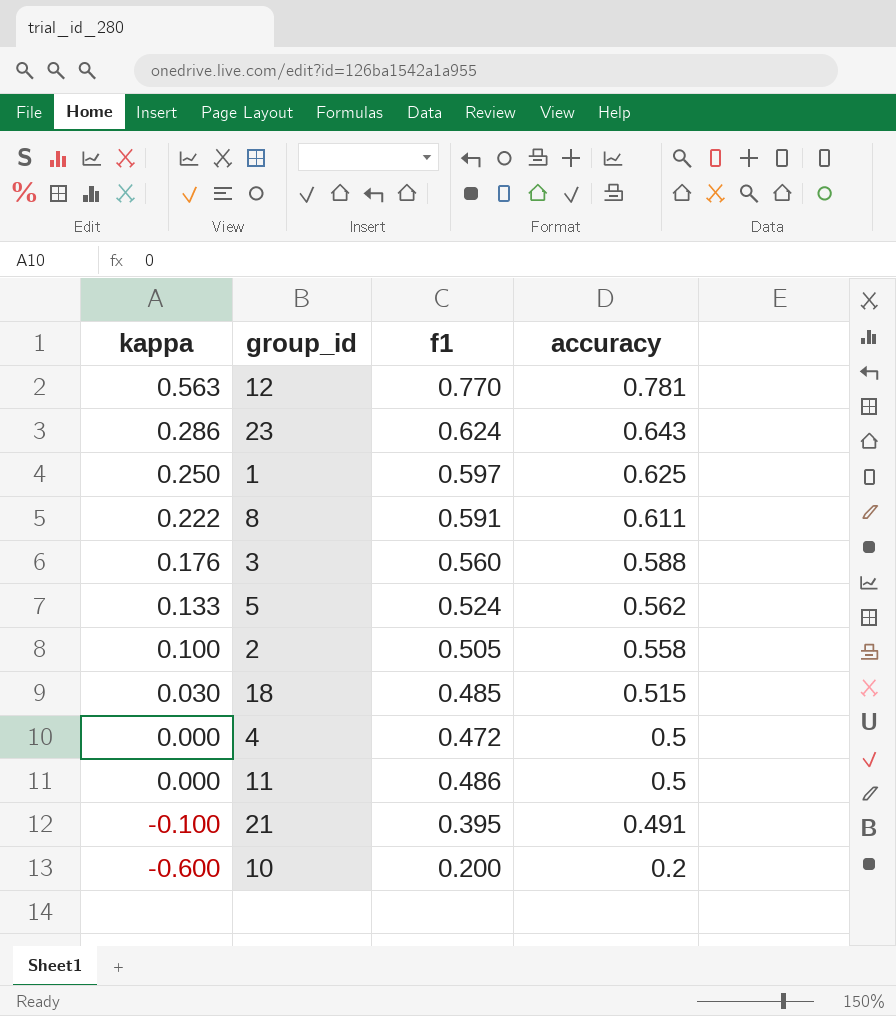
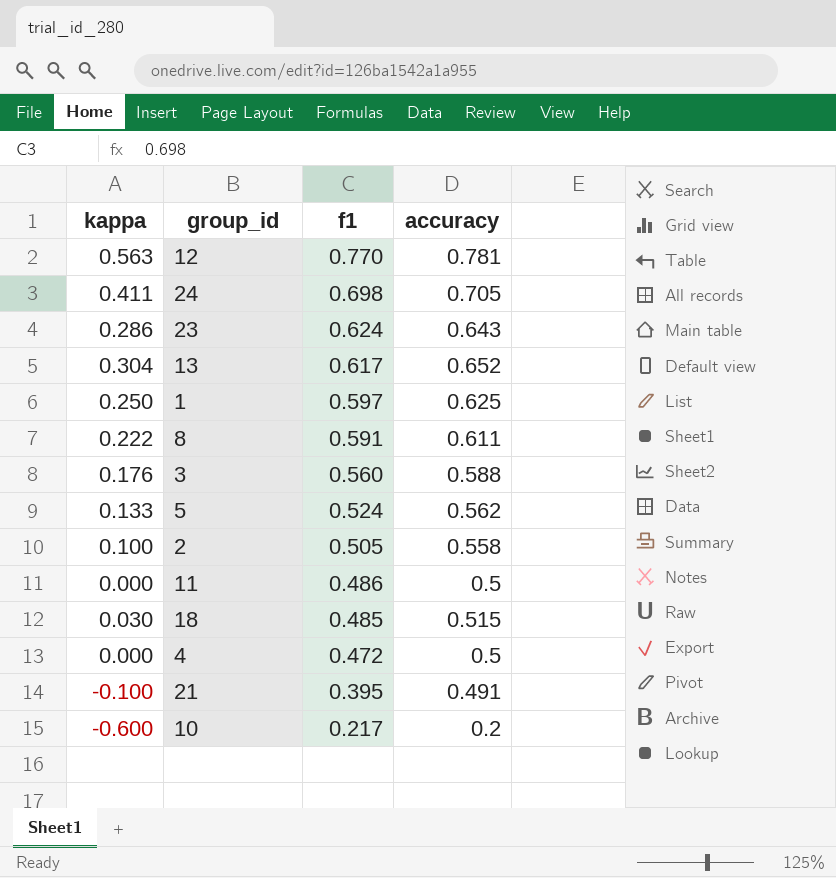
row order: kappa descending -> f1 descending
row 24: none -> 0.411 | 0.698 | 0.705
row 13: none -> 0.304 | 0.617 | 0.652
10 | f1: 0.200 -> 0.217

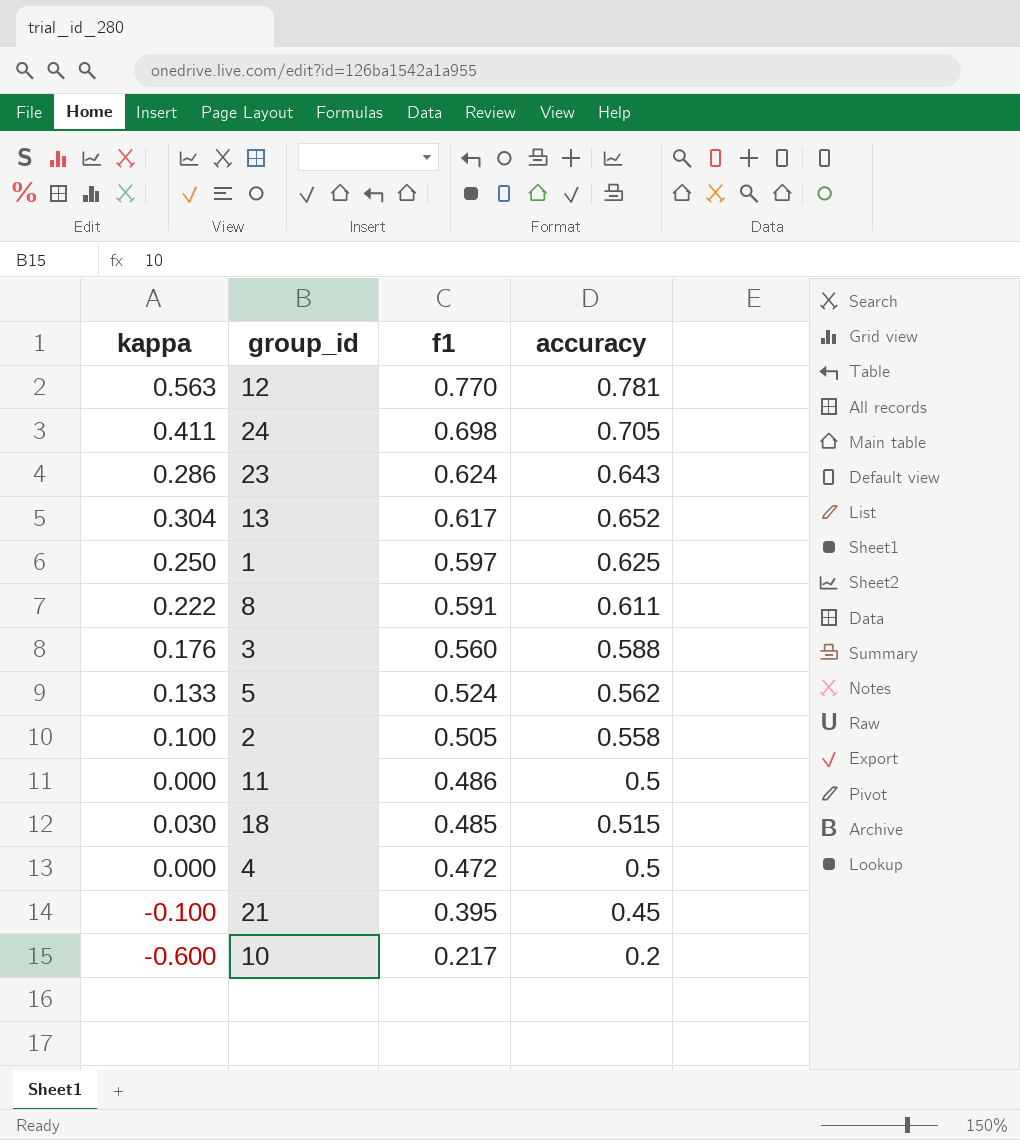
21 | accuracy: 0.491 -> 0.45

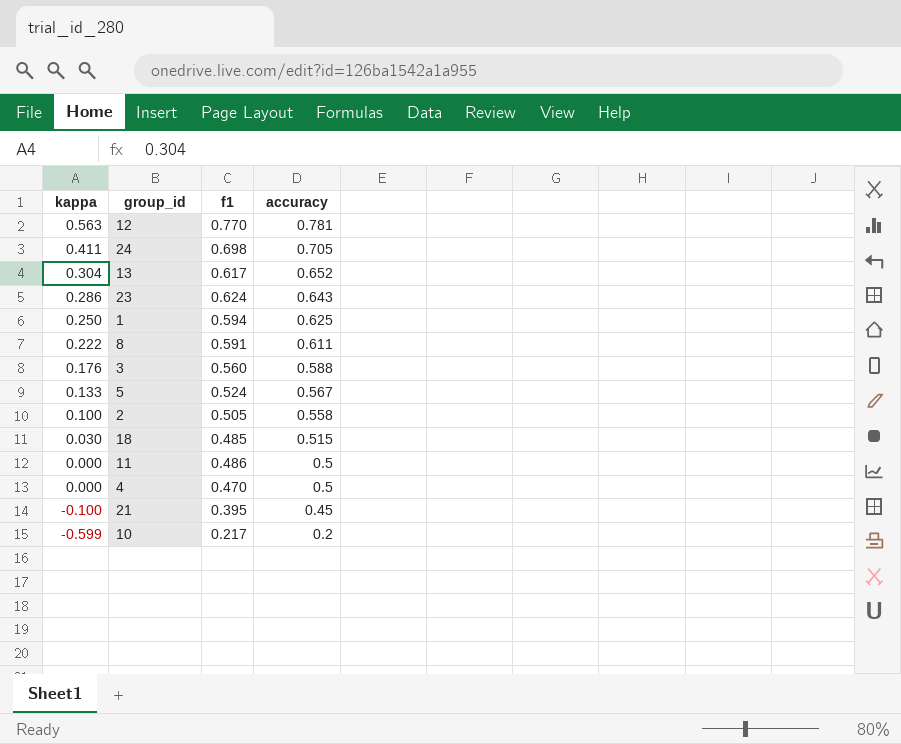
row order: f1 descending -> kappa descending
1 | f1: 0.597 -> 0.594
5 | accuracy: 0.562 -> 0.567
4 | f1: 0.472 -> 0.470
10 | kappa: -0.600 -> -0.599

